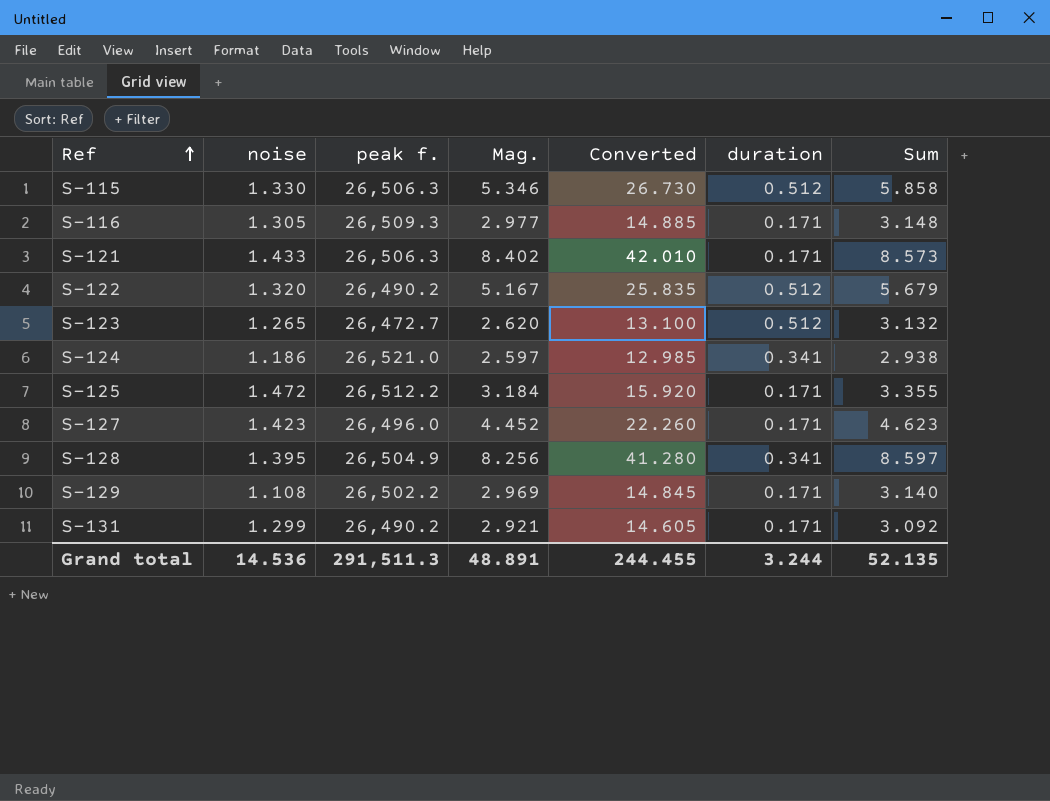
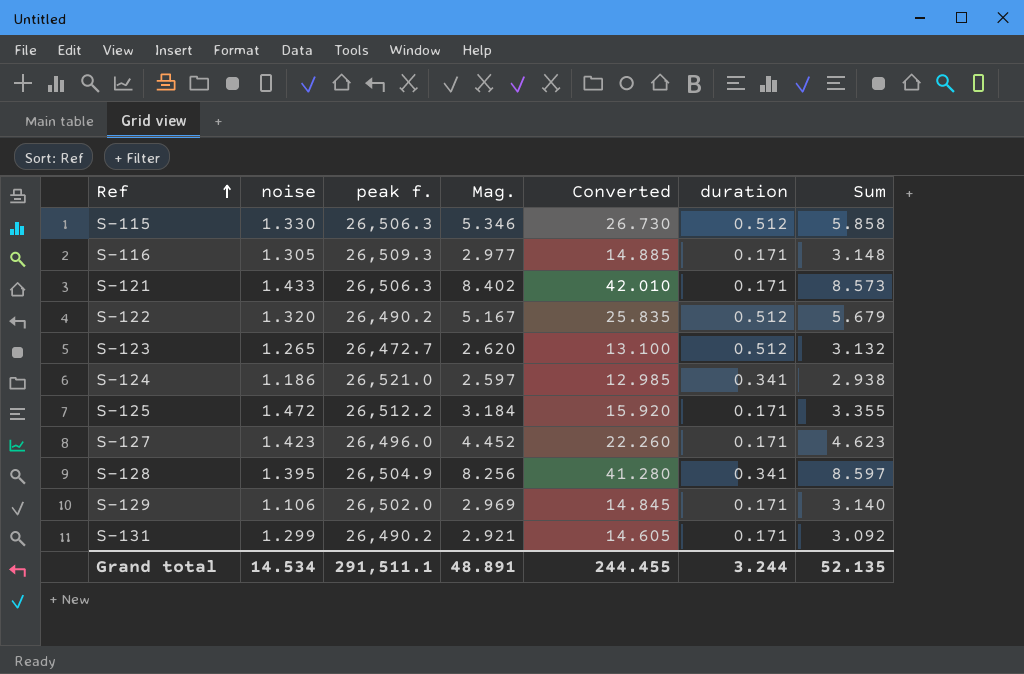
S-129 | noise: 1.108 -> 1.106
S-129 | peak f.: 26,502.2 -> 26,502.0
Grand total | noise: 14.536 -> 14.534
Grand total | peak f.: 291,511.3 -> 291,511.1

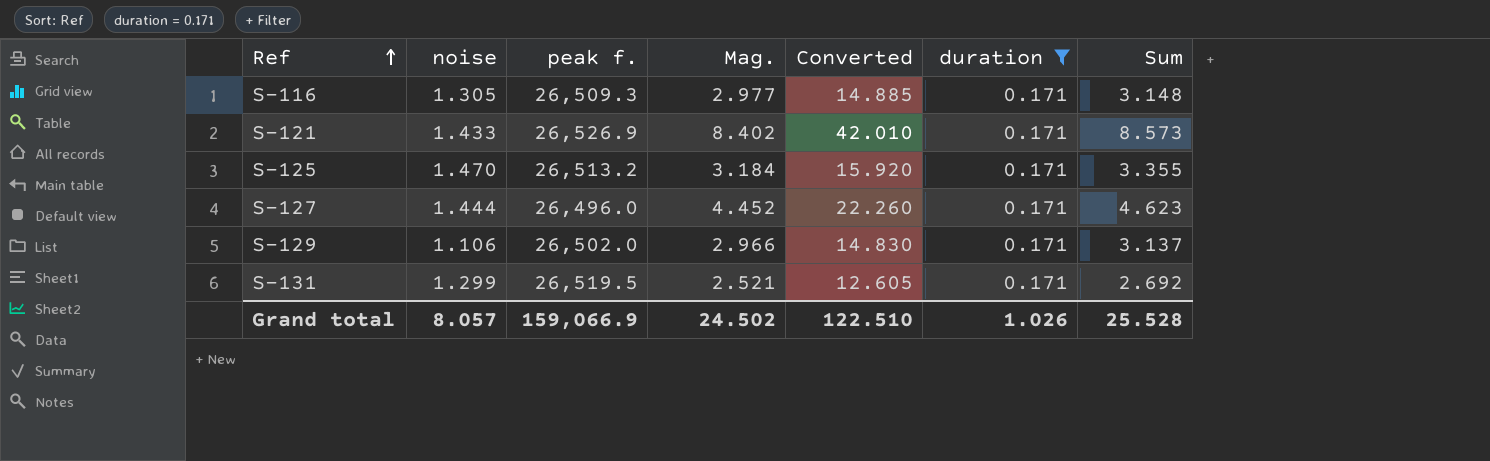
filter: none -> duration = 0.171
S-121 | peak f.: 26,506.3 -> 26,526.9
S-125 | noise: 1.472 -> 1.470
S-125 | peak f.: 26,512.2 -> 26,513.2
S-127 | noise: 1.423 -> 1.444
S-129 | Mag.: 2.969 -> 2.966
S-129 | Converted: 14.845 -> 14.830
S-129 | Sum: 3.140 -> 3.137
S-131 | peak f.: 26,490.2 -> 26,519.5
S-131 | Mag.: 2.921 -> 2.521
S-131 | Converted: 14.605 -> 12.605
S-131 | Sum: 3.092 -> 2.692
Grand total | noise: 14.534 -> 8.057
Grand total | peak f.: 291,511.1 -> 159,066.9
Grand total | Mag.: 48.891 -> 24.502
Grand total | Converted: 244.455 -> 122.510
Grand total | duration: 3.244 -> 1.026
Grand total | Sum: 52.135 -> 25.528

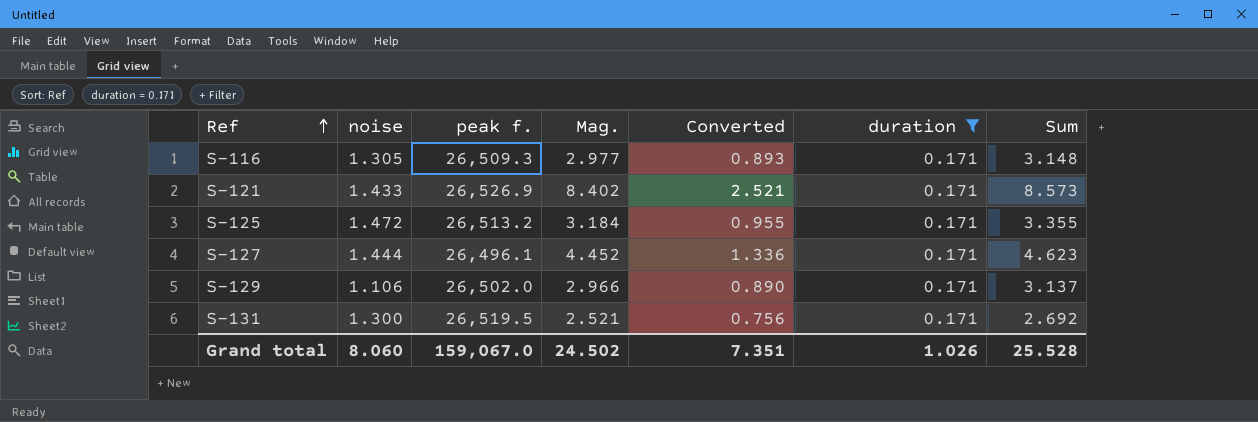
column Converted | formula: [Mag.] * 5 -> [Mag.] * 0.3
S-125 | noise: 1.470 -> 1.472
S-127 | peak f.: 26,496.0 -> 26,496.1
S-131 | noise: 1.299 -> 1.300
Grand total | noise: 8.057 -> 8.060
Grand total | peak f.: 159,066.9 -> 159,067.0
Grand total | Converted: 122.510 -> 7.351

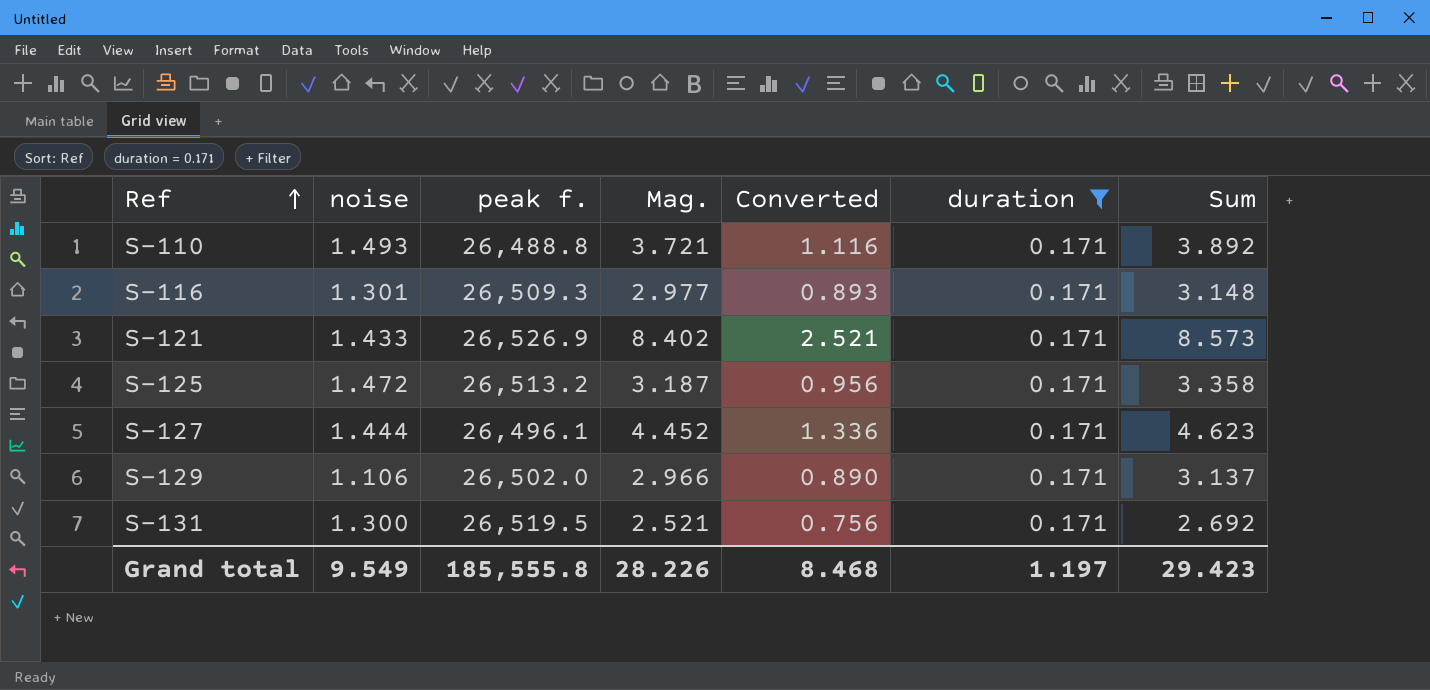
row S-110: none -> 1.493 | 26,488.8 | 3.721 | 1.116 | 0.171 | 3.892
S-116 | noise: 1.305 -> 1.301
S-125 | Mag.: 3.184 -> 3.187
S-125 | Converted: 0.955 -> 0.956
S-125 | Sum: 3.355 -> 3.358
Grand total | noise: 8.060 -> 9.549
Grand total | peak f.: 159,067.0 -> 185,555.8
Grand total | Mag.: 24.502 -> 28.226
Grand total | Converted: 7.351 -> 8.468
Grand total | duration: 1.026 -> 1.197
Grand total | Sum: 25.528 -> 29.423

